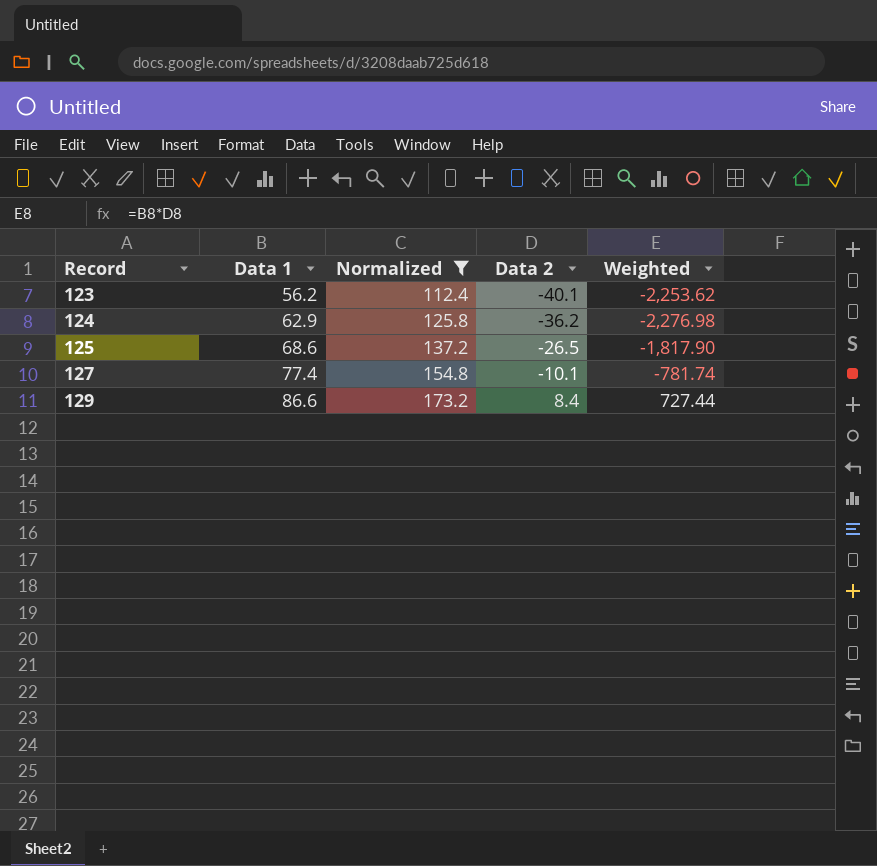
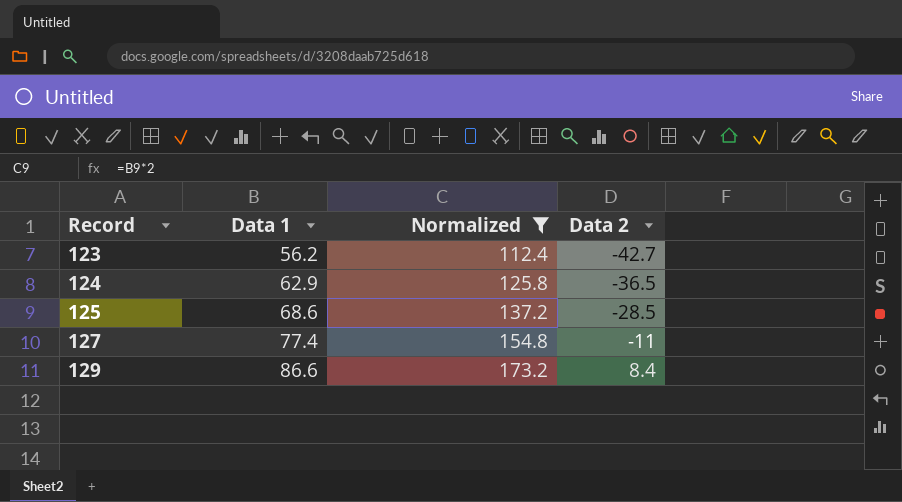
column Weighted | formula: [Data 1] * [Data 2] -> none
123 | Data 2: -40.1 -> -42.7
124 | Data 2: -36.2 -> -36.5
125 | Data 2: -26.5 -> -28.5
127 | Data 2: -10.1 -> -11

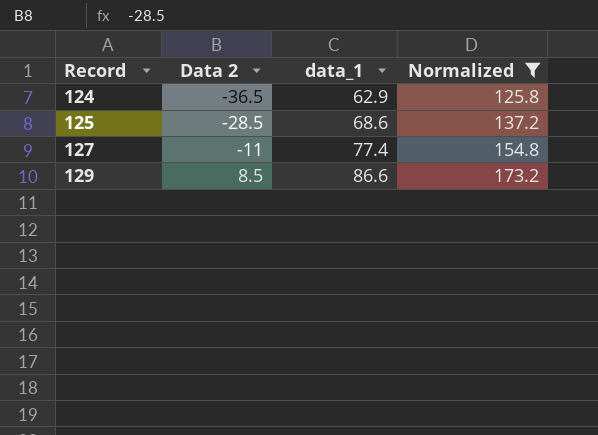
column Data 2 | position: 4 -> 2
column name: Data 1 -> data_1
row 123: 56.2 | 112.4 | -42.7 -> none
129 | Data 2: 8.4 -> 8.5

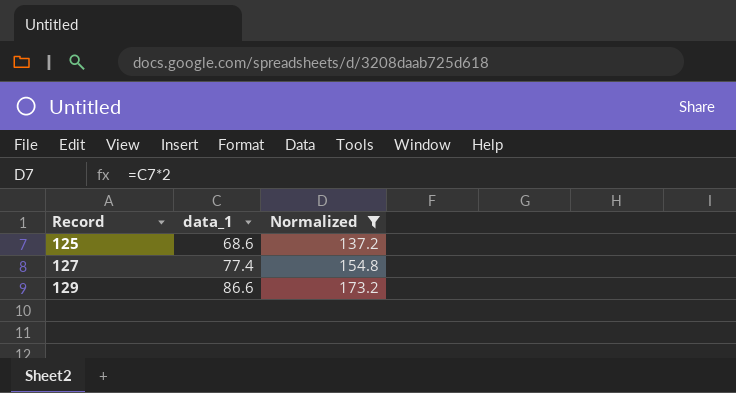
column Data 2 | position: 2 -> none
row 124: -36.5 | 62.9 | 125.8 -> none

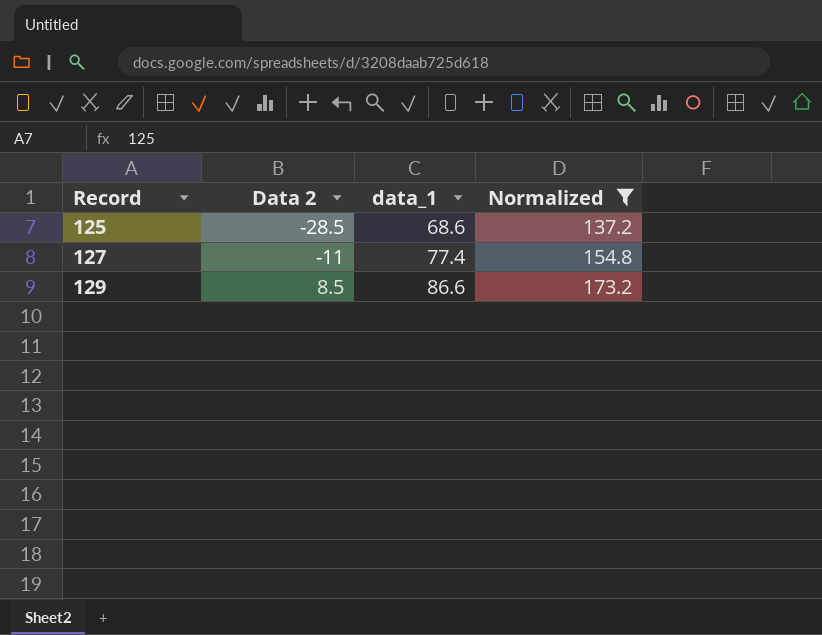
column Data 2 | position: none -> 2

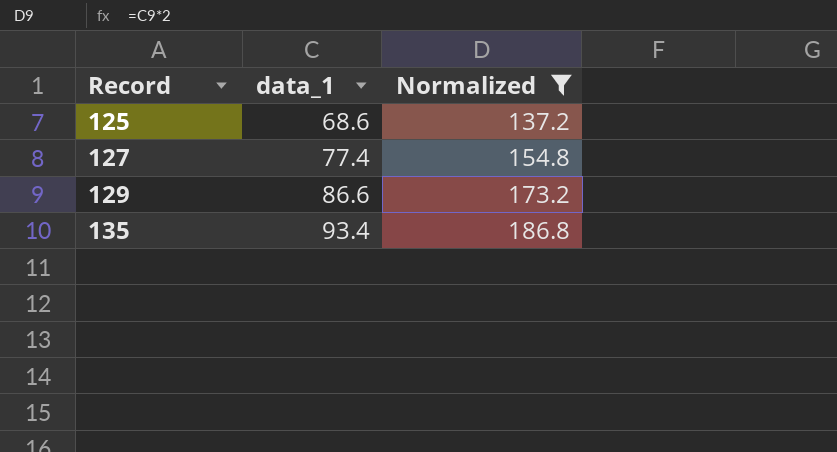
column Data 2 | position: 2 -> none
row 135: none -> 93.4 | 186.8

